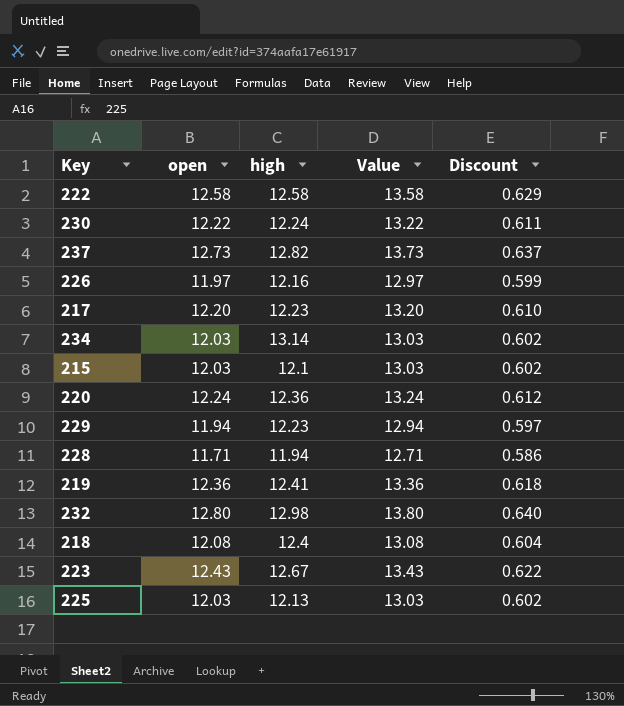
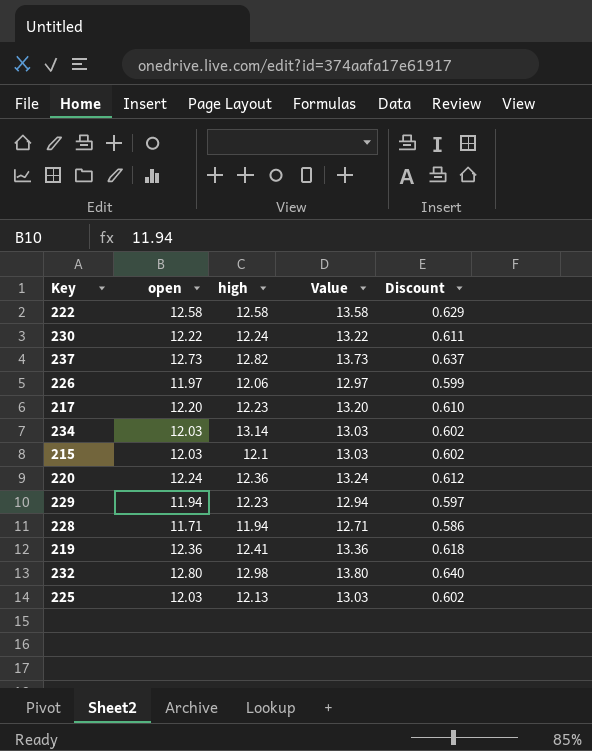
row 218: 12.08 | 12.4 | 13.08 | 0.604 -> none
row 223: 12.43 | 12.67 | 13.43 | 0.622 -> none
226 | high: 12.16 -> 12.06

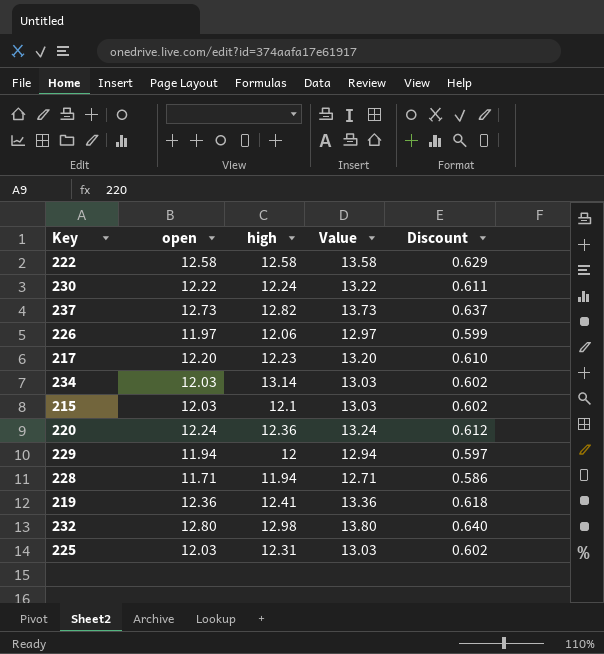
229 | high: 12.23 -> 12
225 | high: 12.13 -> 12.31

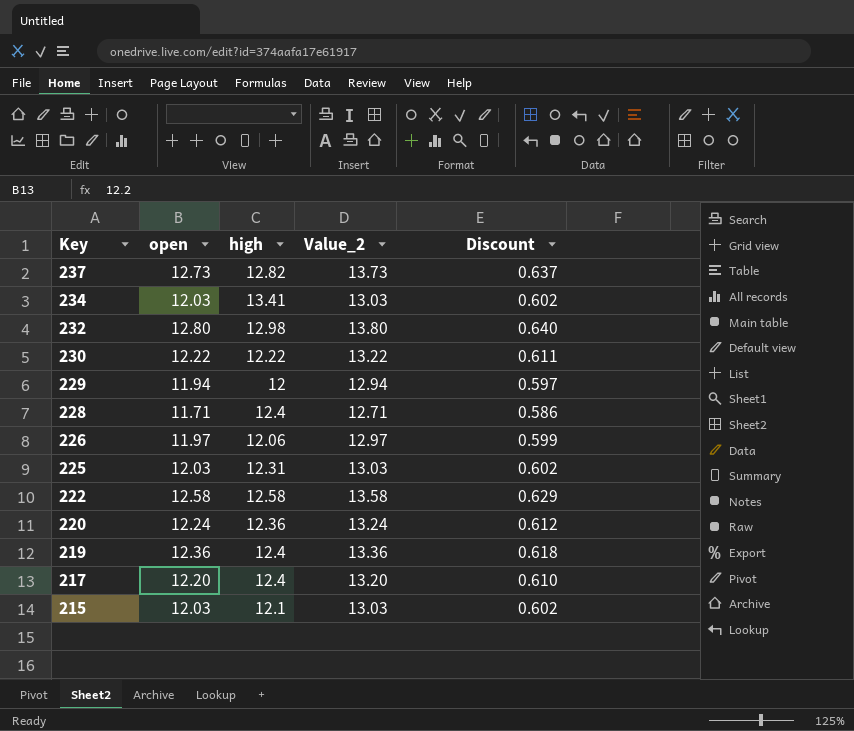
row order: none -> Key descending
column name: Value -> Value_2
234 | high: 13.14 -> 13.41
230 | high: 12.24 -> 12.22
228 | high: 11.94 -> 12.4
219 | high: 12.41 -> 12.4
217 | high: 12.23 -> 12.4

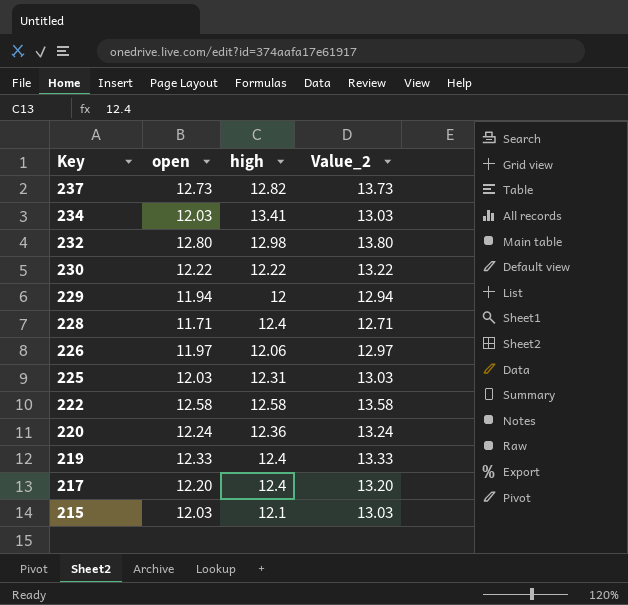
column Discount | formula: [open] * 0.05 -> none
219 | open: 12.36 -> 12.33
219 | Value_2: 13.36 -> 13.33

